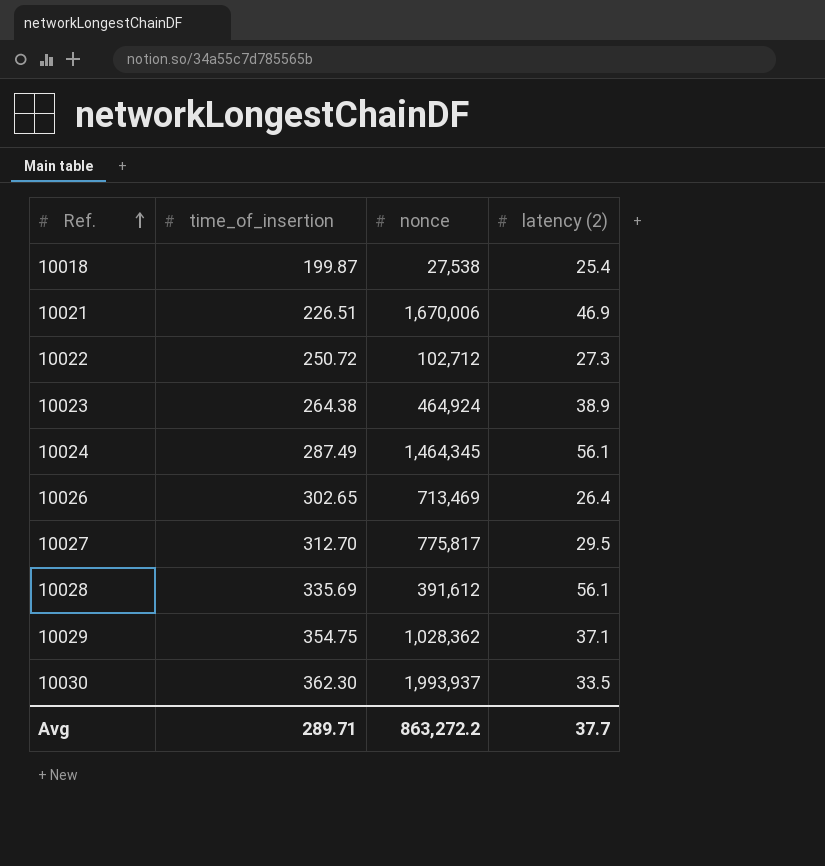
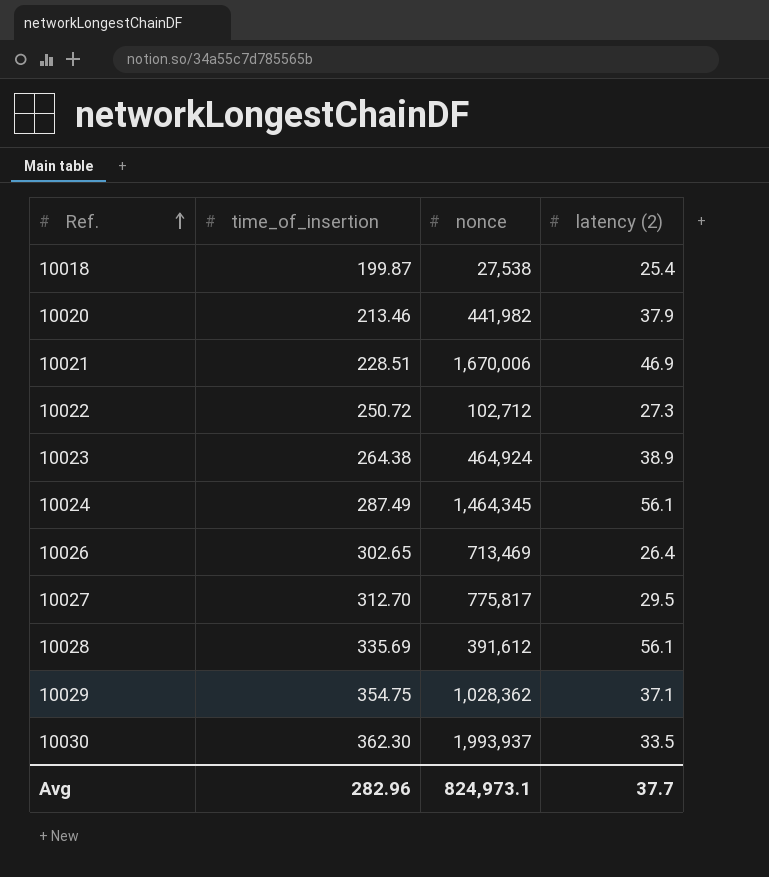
row 10020: none -> 213.46 | 441,982 | 37.9
10021 | time_of_insertion: 226.51 -> 228.51
Avg | time_of_insertion: 289.71 -> 282.96
Avg | nonce: 863,272.2 -> 824,973.1

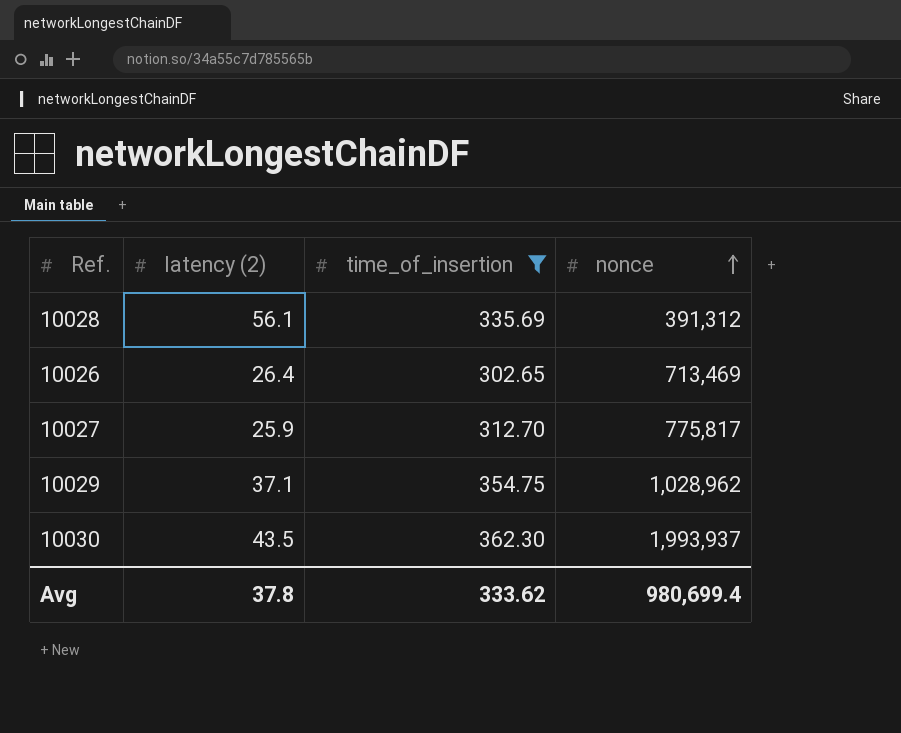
filter: none -> time_of_insertion >= 302.65
row order: Ref. ascending -> nonce ascending
column latency (2) | position: 4 -> 2
10028 | nonce: 391,612 -> 391,312
10027 | latency (2): 29.5 -> 25.9
10029 | nonce: 1,028,362 -> 1,028,962
10030 | latency (2): 33.5 -> 43.5
Avg | latency (2): 37.7 -> 37.8
Avg | time_of_insertion: 282.96 -> 333.62
Avg | nonce: 824,973.1 -> 980,699.4

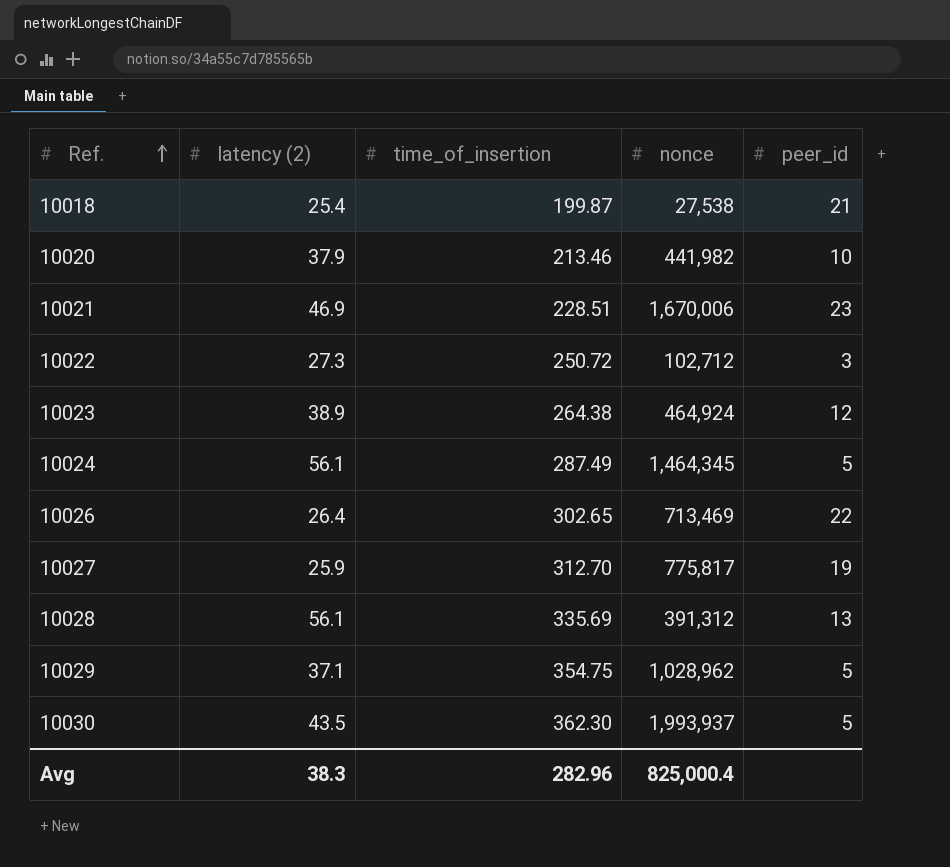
filter: time_of_insertion >= 302.65 -> none
row order: nonce ascending -> Ref. ascending
column peer_id | position: none -> 5
Avg | latency (2): 37.8 -> 38.3
Avg | time_of_insertion: 333.62 -> 282.96
Avg | nonce: 980,699.4 -> 825,000.4

